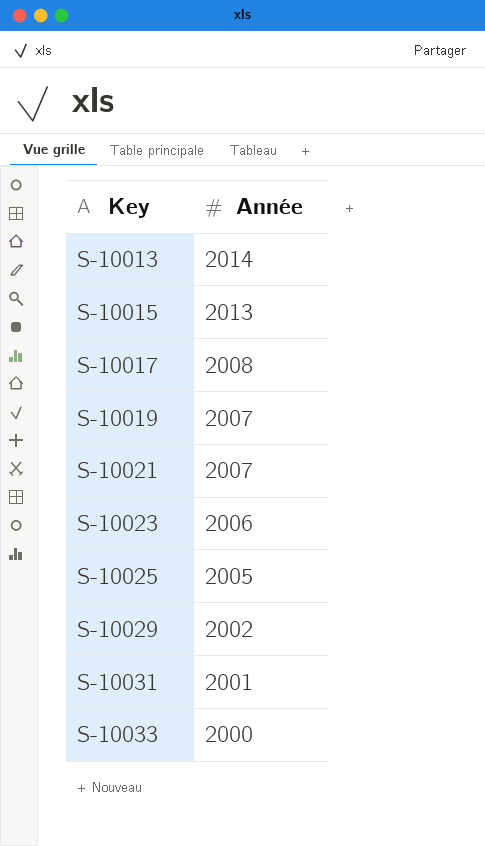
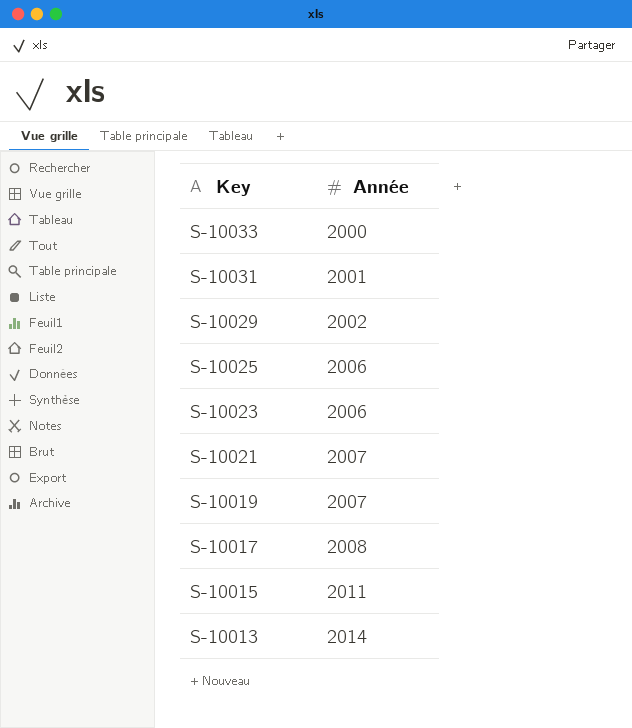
row order: Key ascending -> Key descending
S-10025 | Année: 2005 -> 2006
S-10015 | Année: 2013 -> 2011

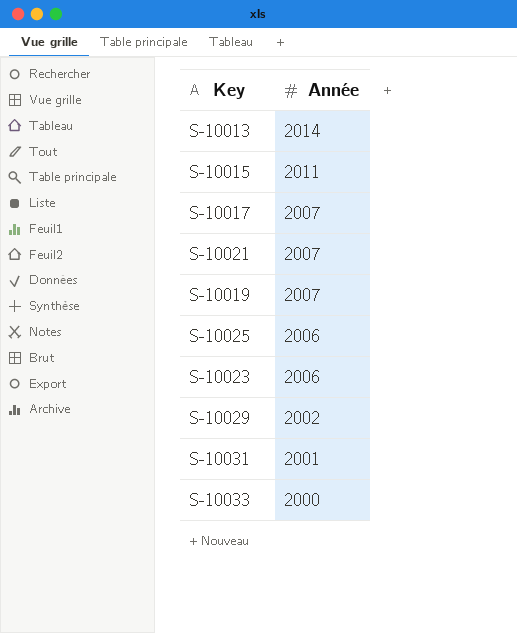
row order: Key descending -> Année descending
S-10017 | Année: 2008 -> 2007

